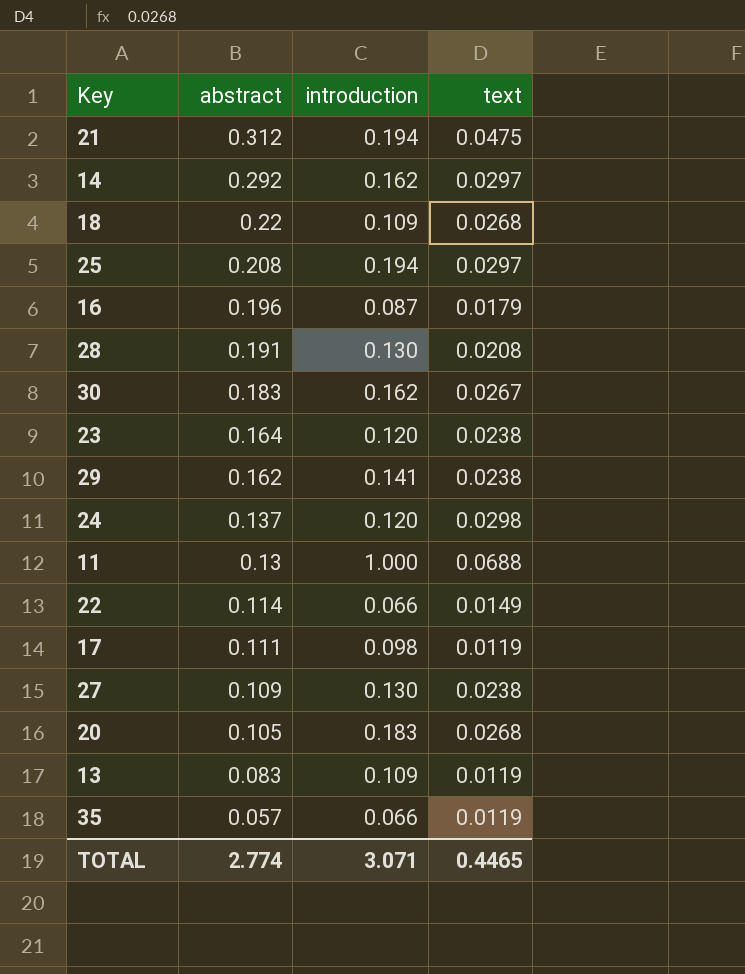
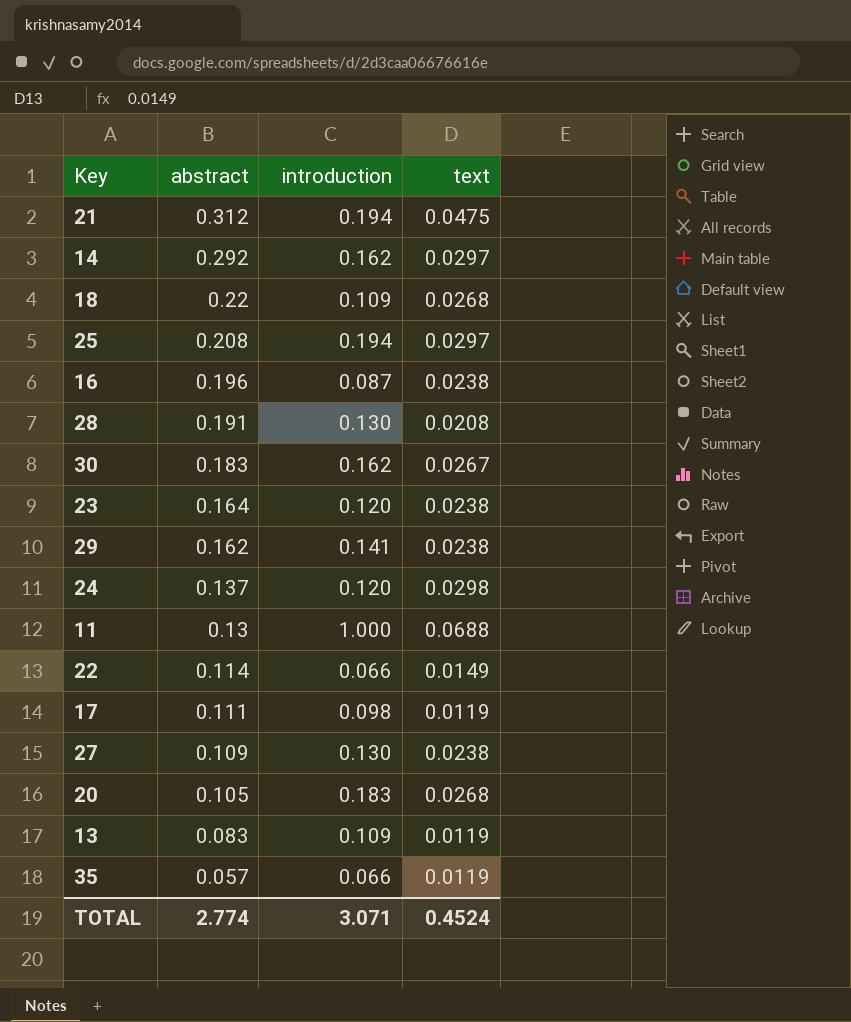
16 | text: 0.0179 -> 0.0238
TOTAL | text: 0.4465 -> 0.4524

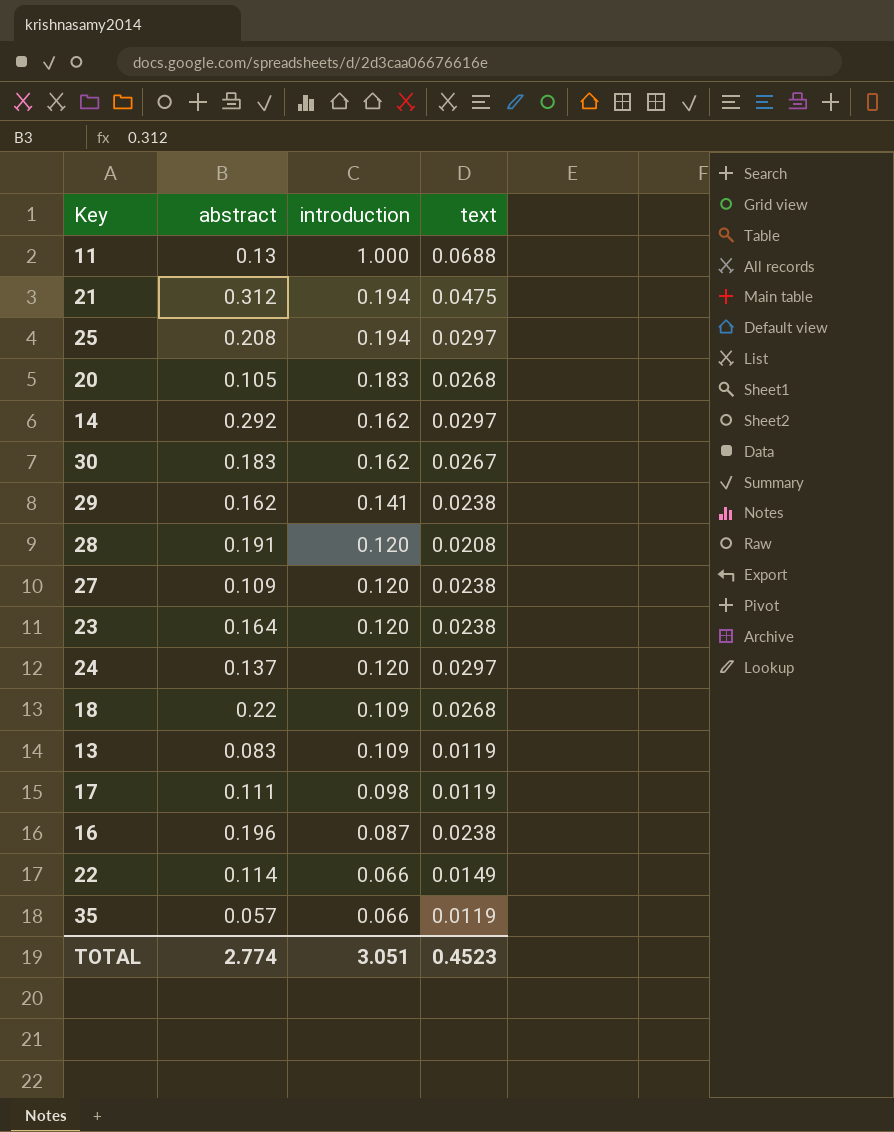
row order: abstract descending -> introduction descending
28 | introduction: 0.130 -> 0.120
27 | introduction: 0.130 -> 0.120
24 | text: 0.0298 -> 0.0297
TOTAL | introduction: 3.071 -> 3.051
TOTAL | text: 0.4524 -> 0.4523

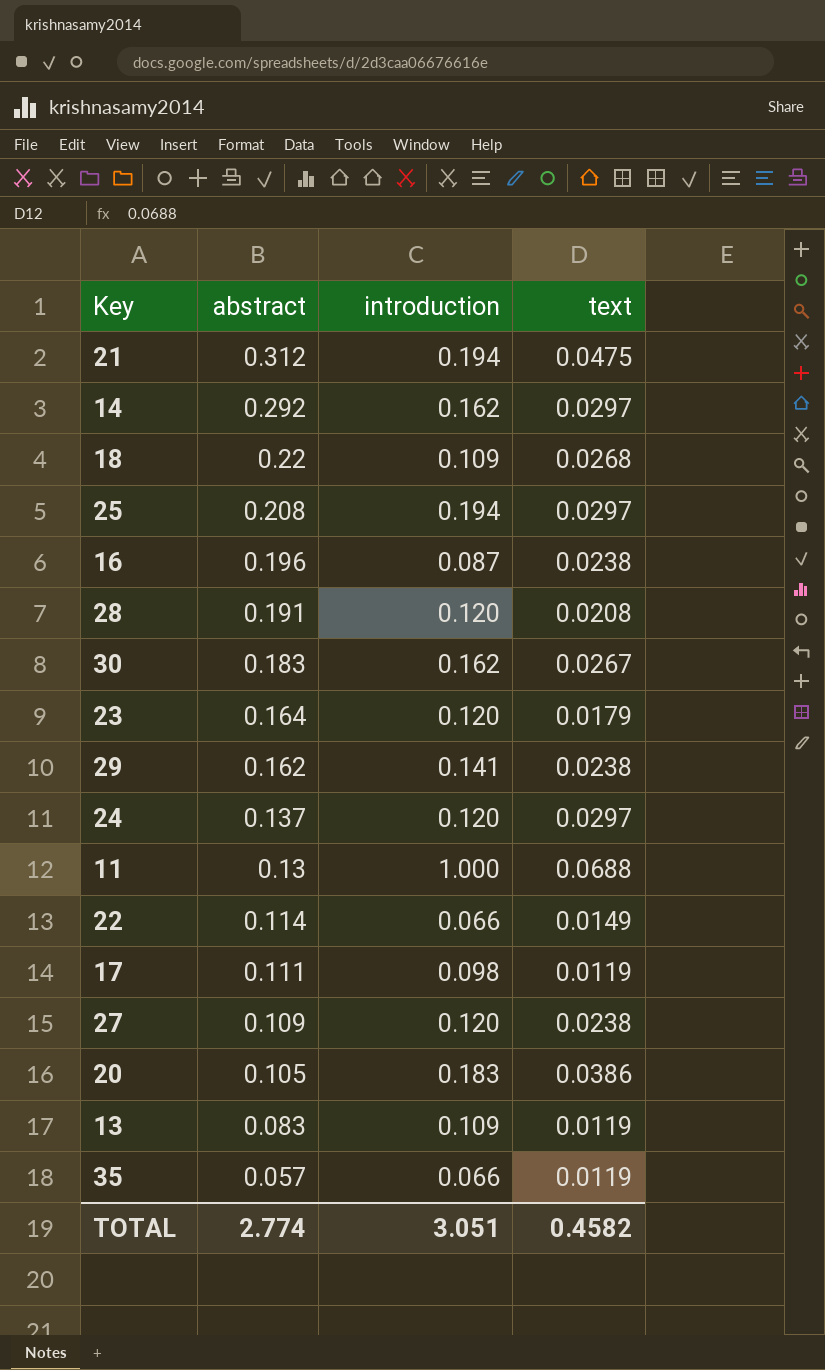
row order: introduction descending -> abstract descending
23 | text: 0.0238 -> 0.0179
20 | text: 0.0268 -> 0.0386
TOTAL | text: 0.4523 -> 0.4582

